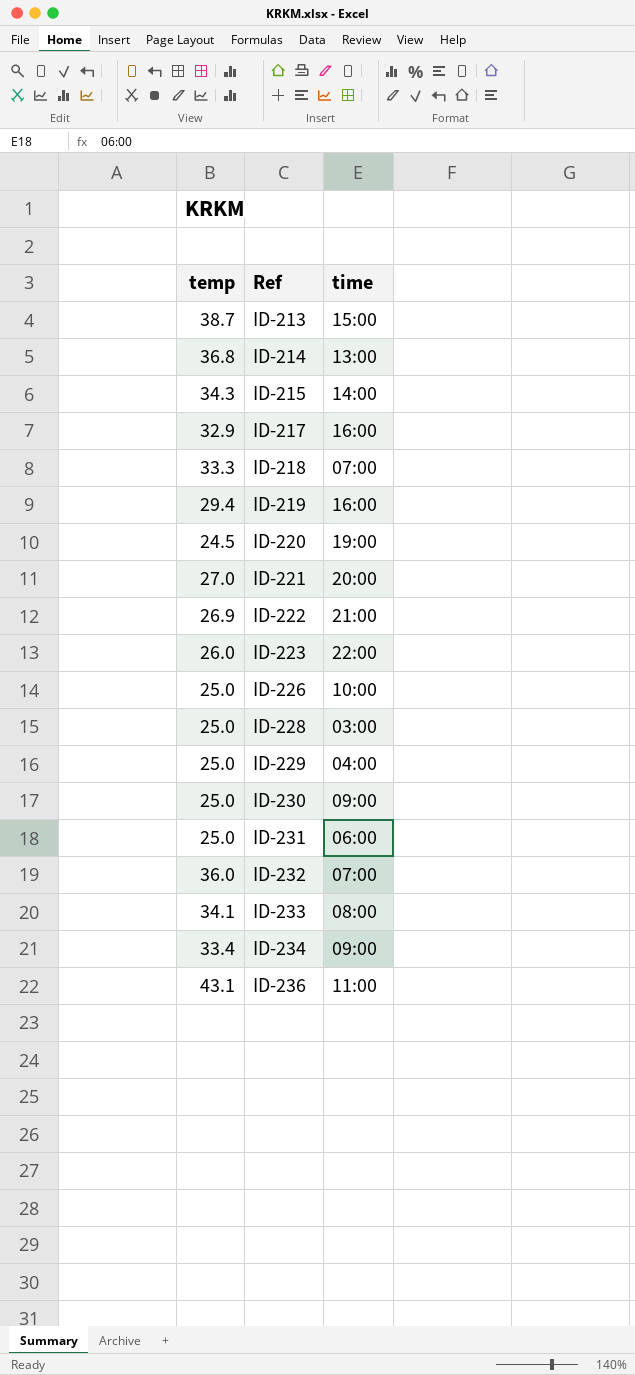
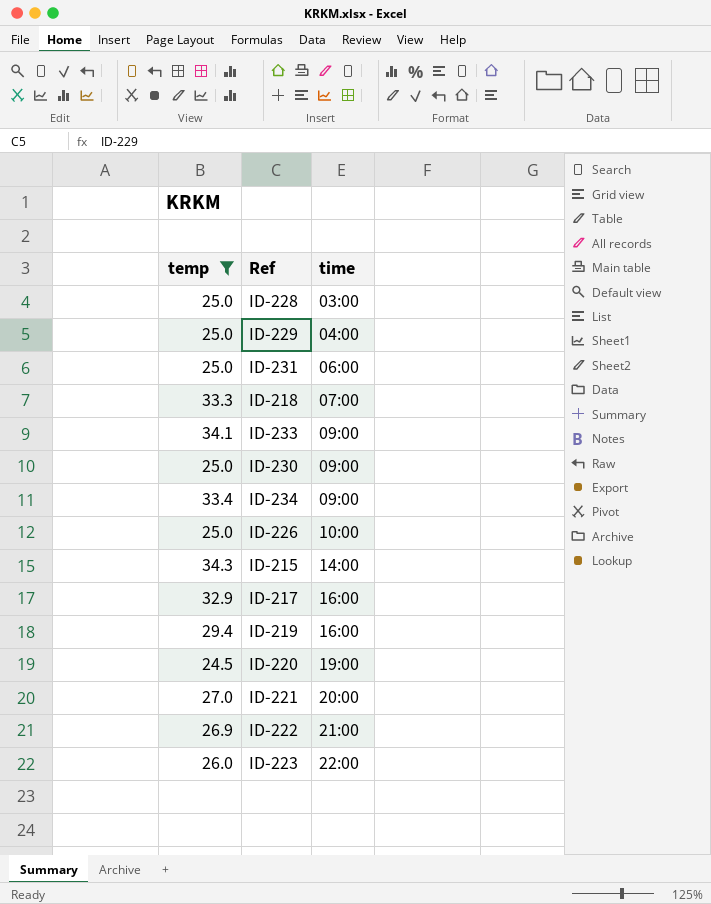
filter: none -> temp <= 34.3
row order: Ref ascending -> time ascending
ID-233 | time: 08:00 -> 09:00

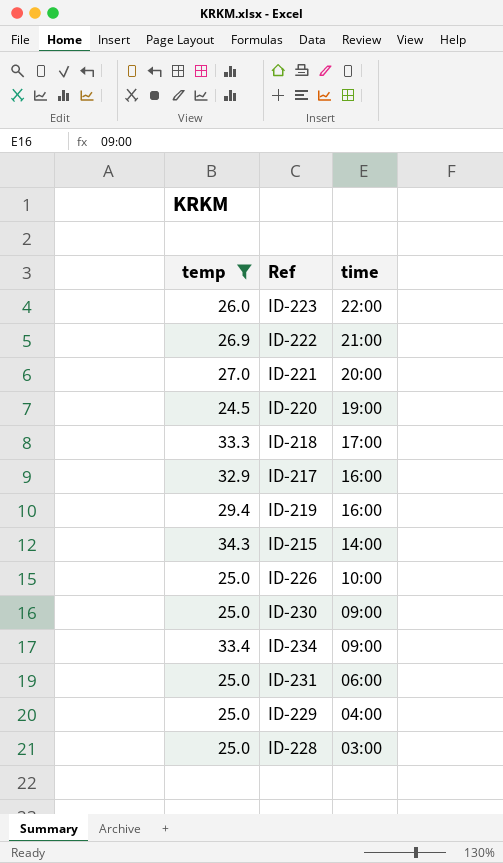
row order: time ascending -> time descending
row ID-233: 34.1 | 09:00 -> none
ID-218 | time: 07:00 -> 17:00

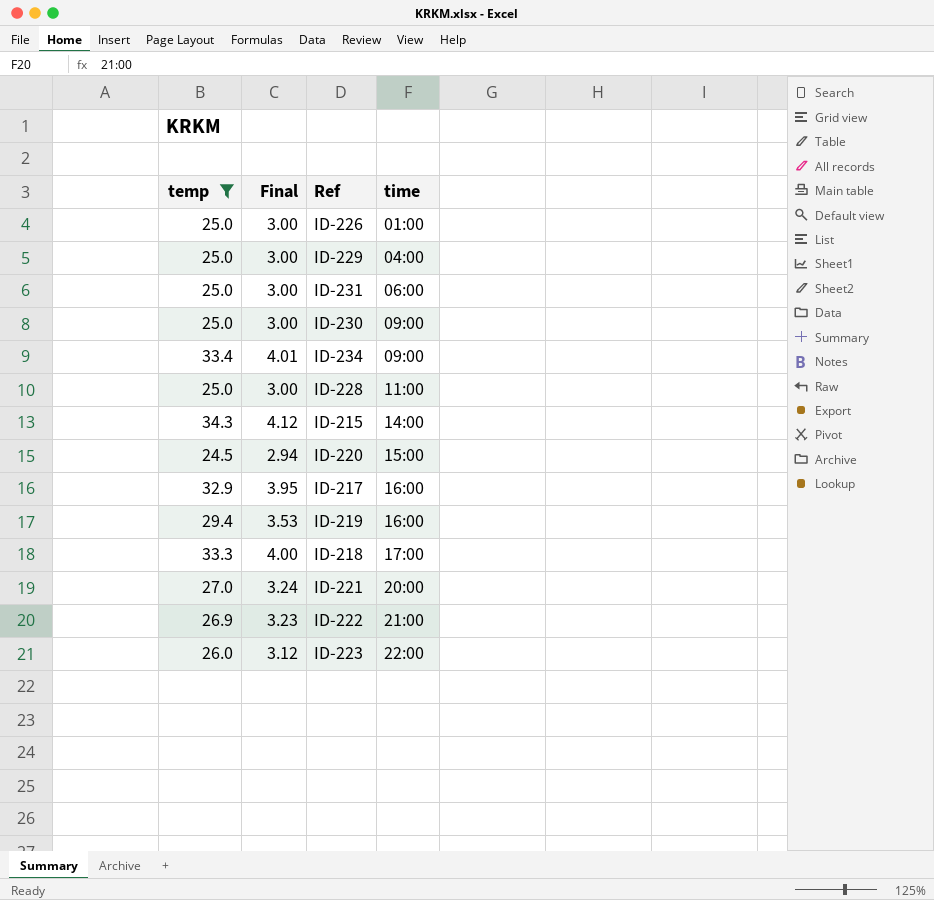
row order: time descending -> time ascending
column Final | formula: none -> [temp] * 0.12
ID-226 | time: 10:00 -> 01:00
ID-228 | time: 03:00 -> 11:00
ID-220 | time: 19:00 -> 15:00

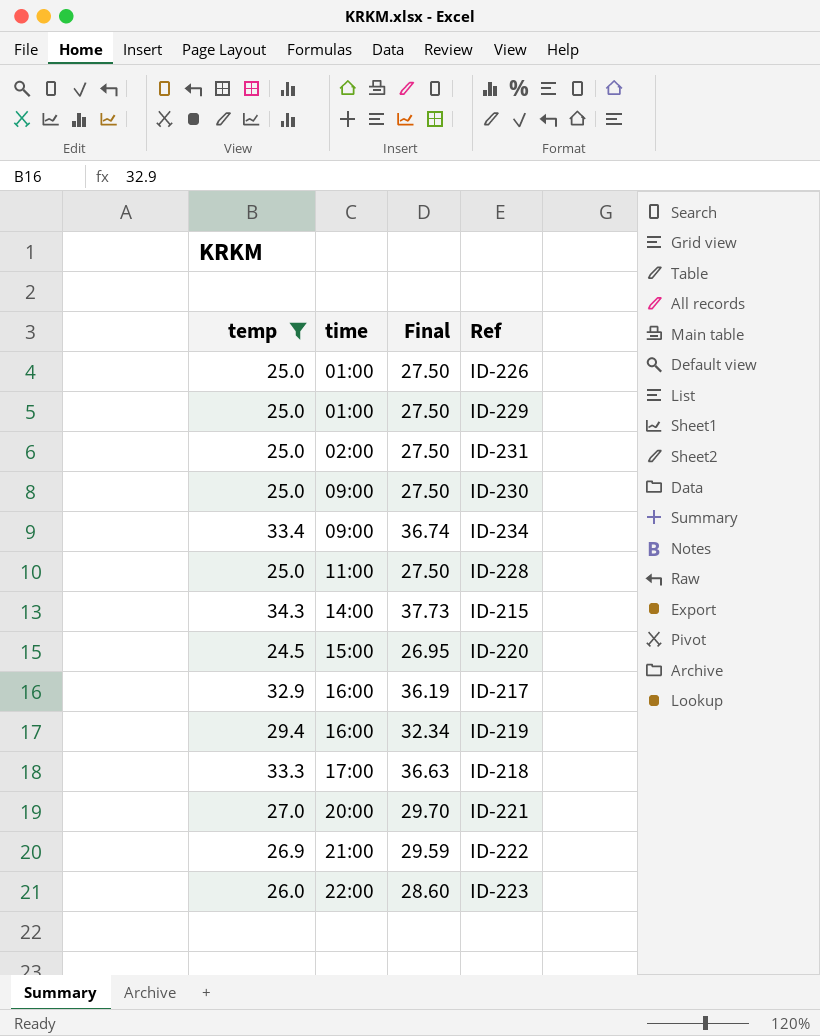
column time | position: 4 -> 2
column Final | formula: [temp] * 0.12 -> [temp] * 1.1
ID-229 | time: 04:00 -> 01:00
ID-231 | time: 06:00 -> 02:00

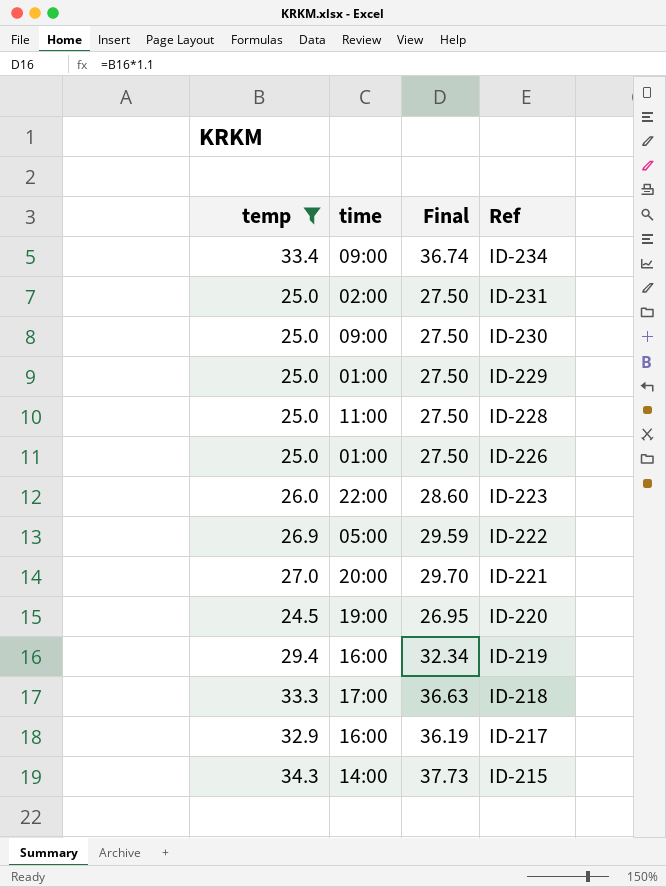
row order: time ascending -> Ref descending
ID-222 | time: 21:00 -> 05:00
ID-220 | time: 15:00 -> 19:00

